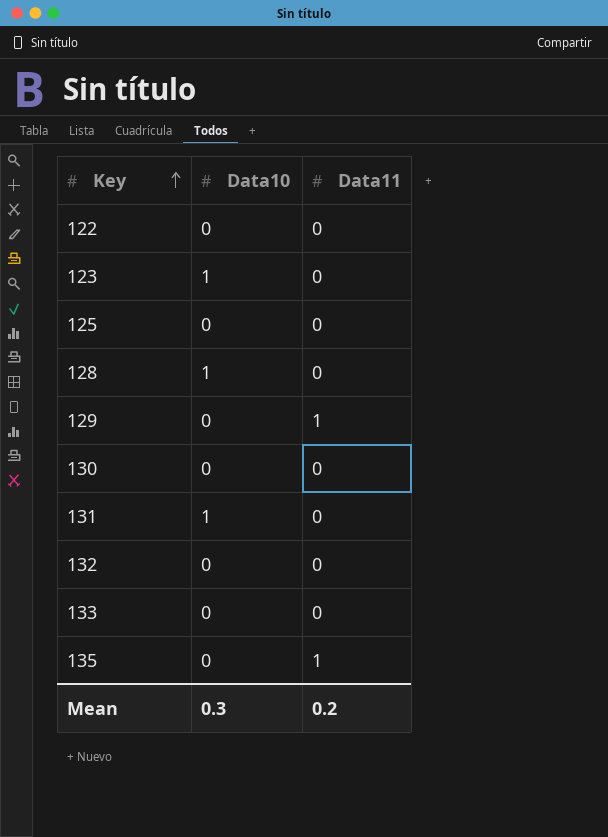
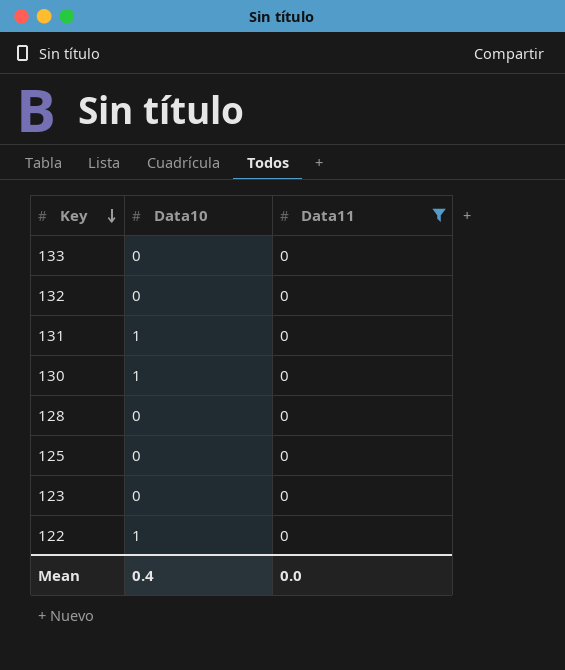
filter: none -> Data11 = 0
row order: Key ascending -> Key descending
130 | Data10: 0 -> 1
128 | Data10: 1 -> 0
123 | Data10: 1 -> 0
122 | Data10: 0 -> 1
Mean | Data10: 0.3 -> 0.4
Mean | Data11: 0.2 -> 0.0

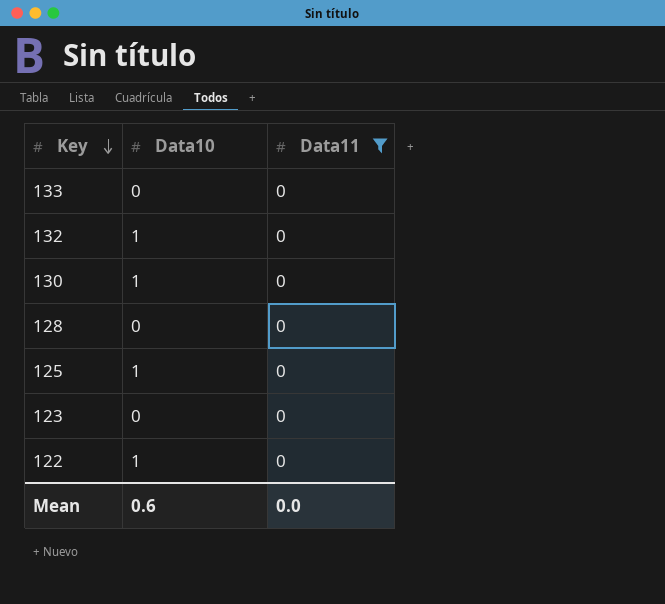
row 131: 1 | 0 -> none
132 | Data10: 0 -> 1
125 | Data10: 0 -> 1
Mean | Data10: 0.4 -> 0.6

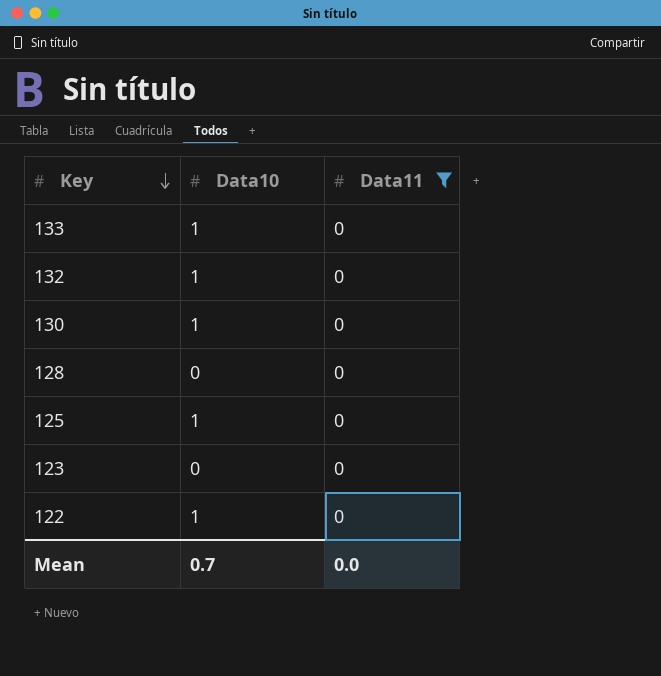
133 | Data10: 0 -> 1
Mean | Data10: 0.6 -> 0.7

